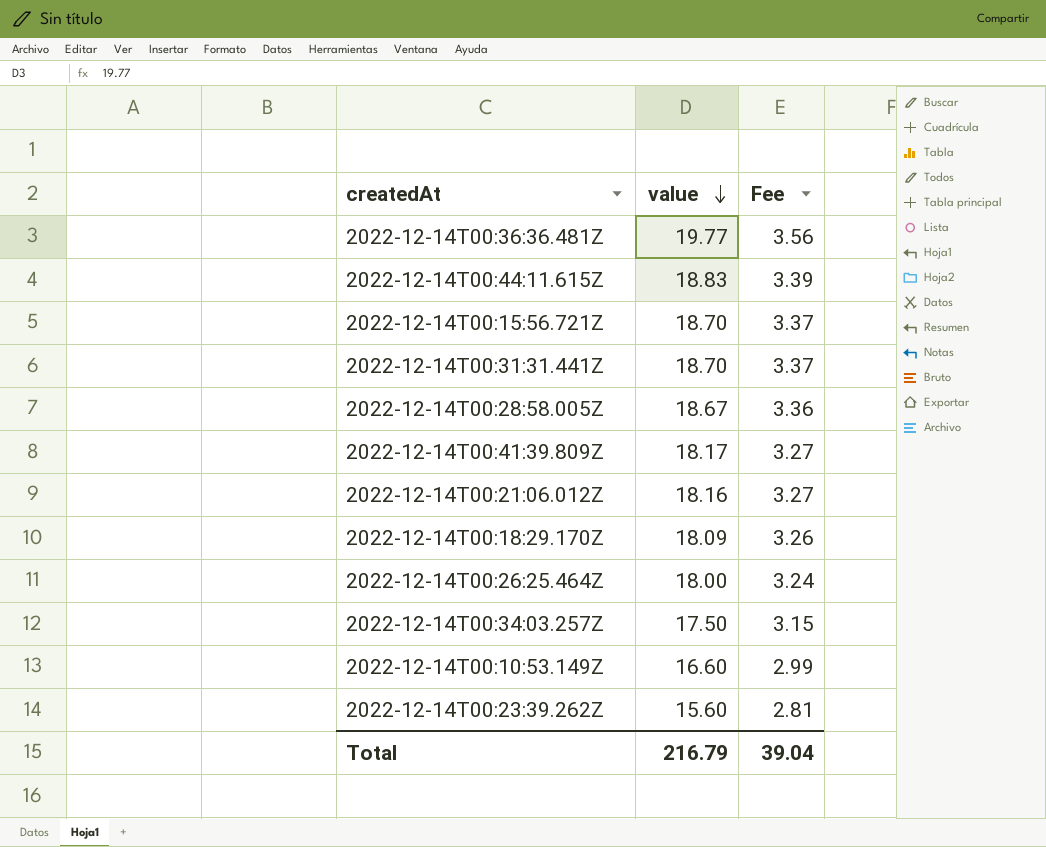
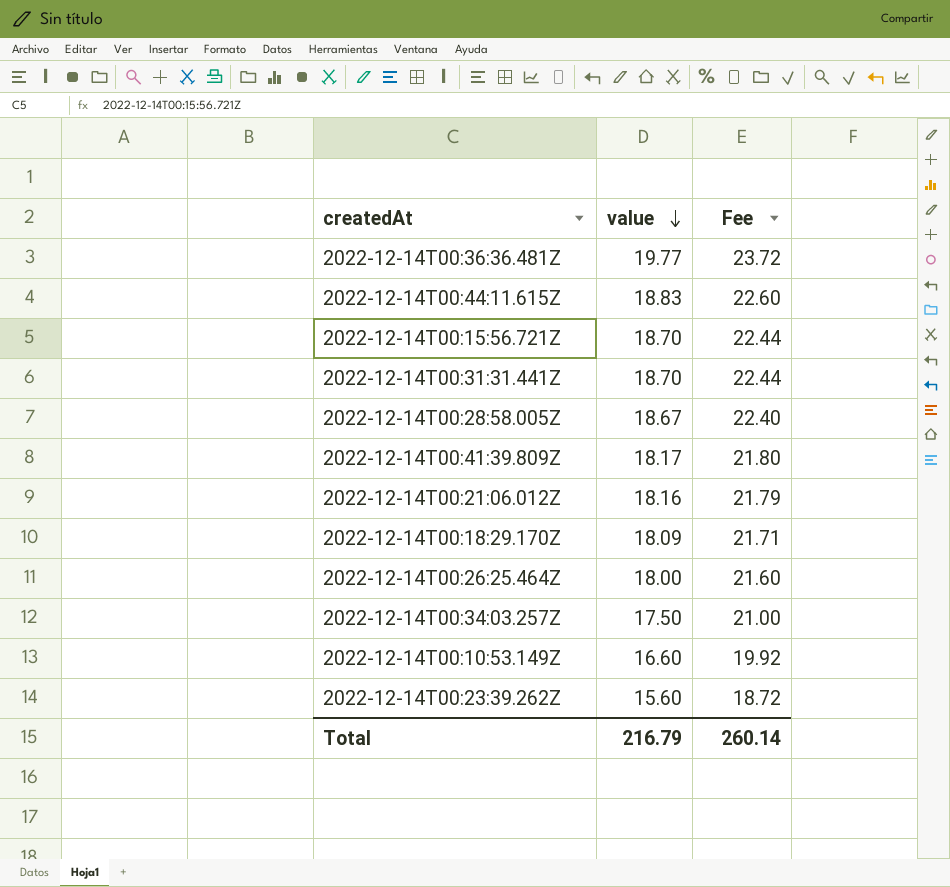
column Fee | formula: [value] * 0.18 -> [value] * 1.2
Total | Fee: 39.04 -> 260.14

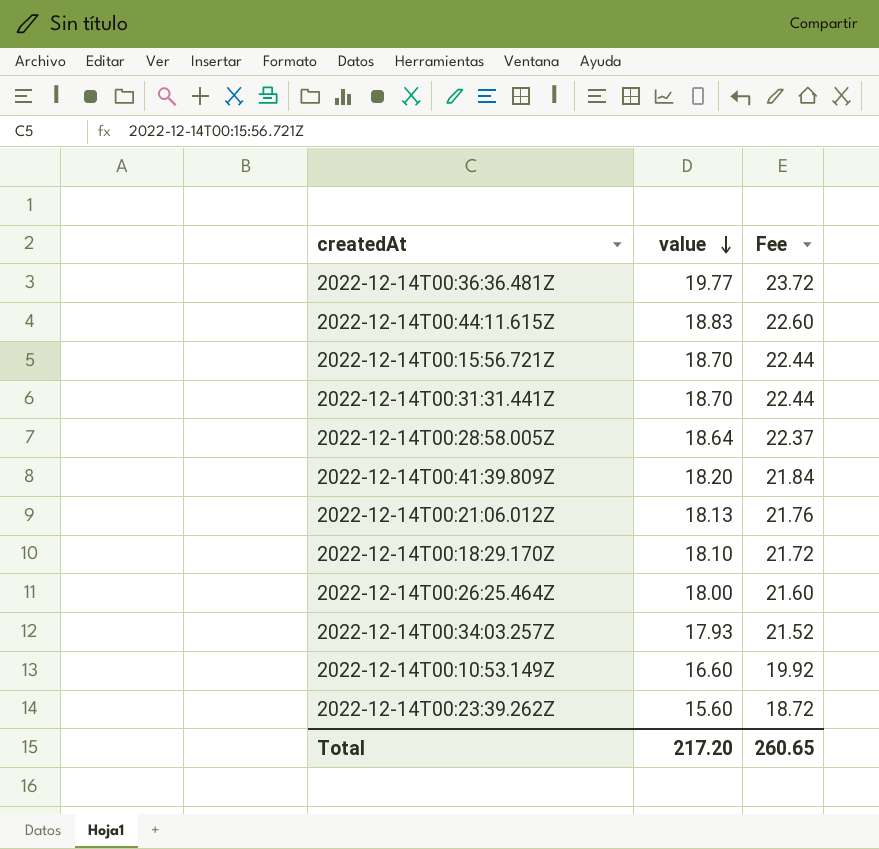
2022-12-14T00:28:58.005Z | value: 18.67 -> 18.64
2022-12-14T00:28:58.005Z | Fee: 22.40 -> 22.37
2022-12-14T00:41:39.809Z | value: 18.17 -> 18.20
2022-12-14T00:41:39.809Z | Fee: 21.80 -> 21.84
2022-12-14T00:21:06.012Z | value: 18.16 -> 18.13
2022-12-14T00:21:06.012Z | Fee: 21.79 -> 21.76
2022-12-14T00:18:29.170Z | value: 18.09 -> 18.10
2022-12-14T00:18:29.170Z | Fee: 21.71 -> 21.72
2022-12-14T00:34:03.257Z | value: 17.50 -> 17.93
2022-12-14T00:34:03.257Z | Fee: 21.00 -> 21.52
Total | value: 216.79 -> 217.20
Total | Fee: 260.14 -> 260.65

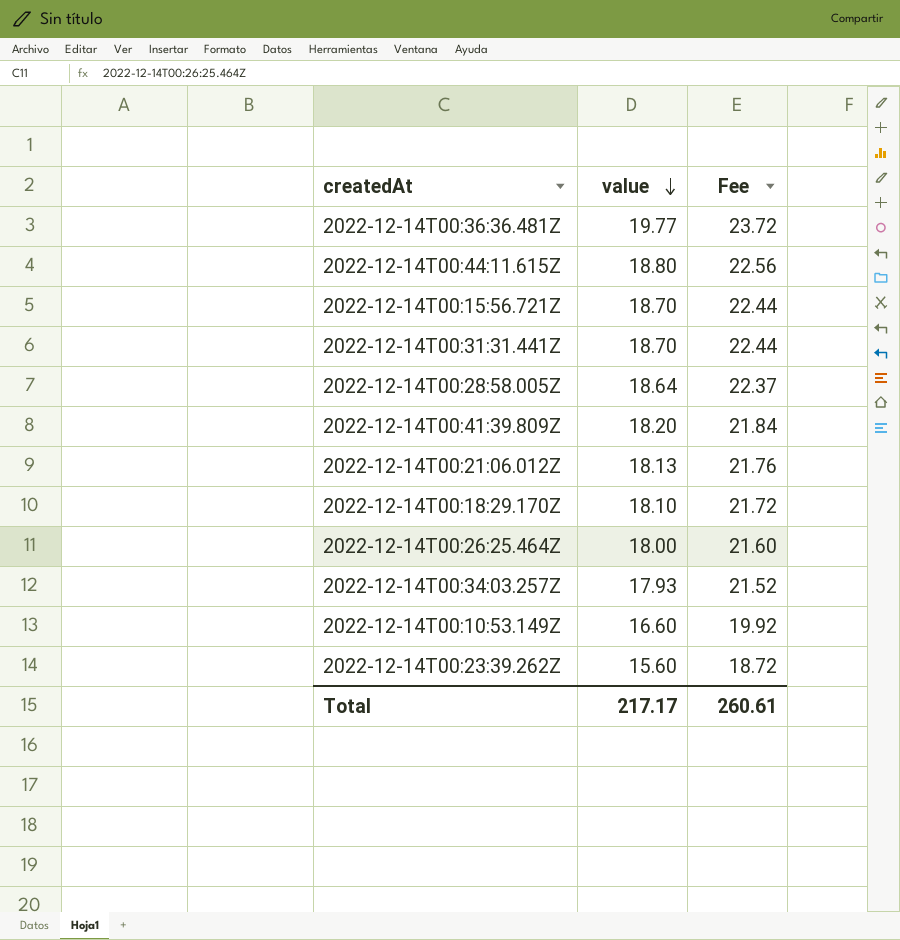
2022-12-14T00:44:11.615Z | value: 18.83 -> 18.80
2022-12-14T00:44:11.615Z | Fee: 22.60 -> 22.56
Total | value: 217.20 -> 217.17
Total | Fee: 260.65 -> 260.61

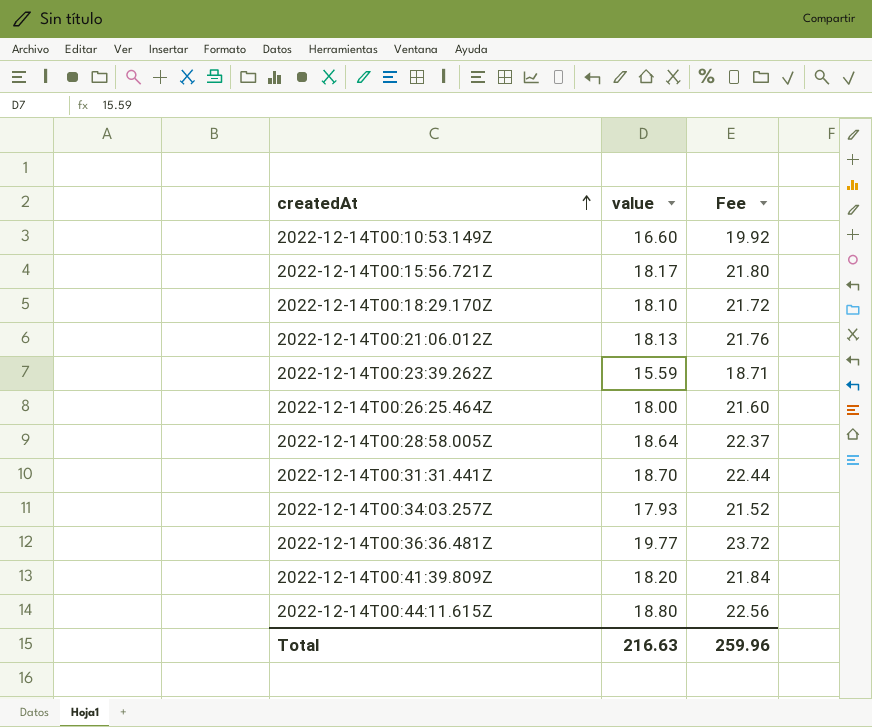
row order: value descending -> createdAt ascending
2022-12-14T00:15:56.721Z | value: 18.70 -> 18.17
2022-12-14T00:15:56.721Z | Fee: 22.44 -> 21.80
2022-12-14T00:23:39.262Z | value: 15.60 -> 15.59
2022-12-14T00:23:39.262Z | Fee: 18.72 -> 18.71
Total | value: 217.17 -> 216.63
Total | Fee: 260.61 -> 259.96

